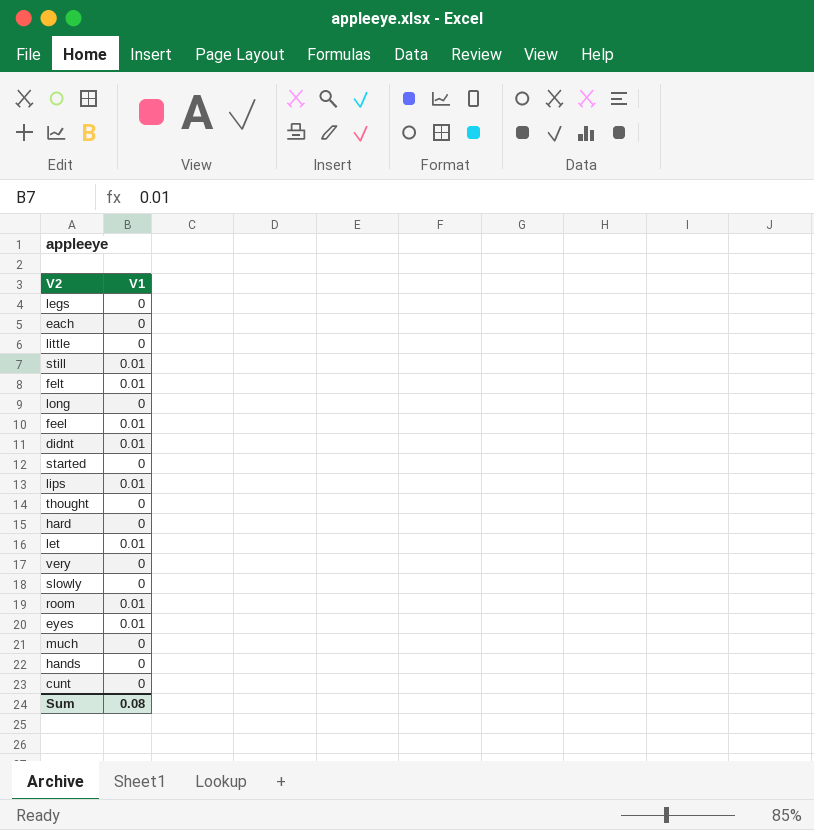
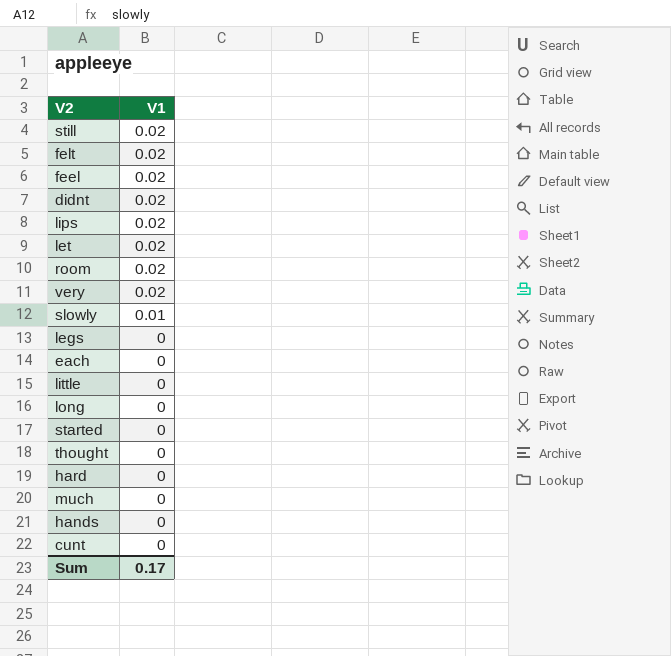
row order: none -> V1 descending
row eyes: 0.01 -> none
still | V1: 0.01 -> 0.02
felt | V1: 0.01 -> 0.02
feel | V1: 0.01 -> 0.02
didnt | V1: 0.01 -> 0.02
lips | V1: 0.01 -> 0.02
let | V1: 0.01 -> 0.02
room | V1: 0.01 -> 0.02
very | V1: 0 -> 0.02
slowly | V1: 0 -> 0.01
Sum | V1: 0.08 -> 0.17

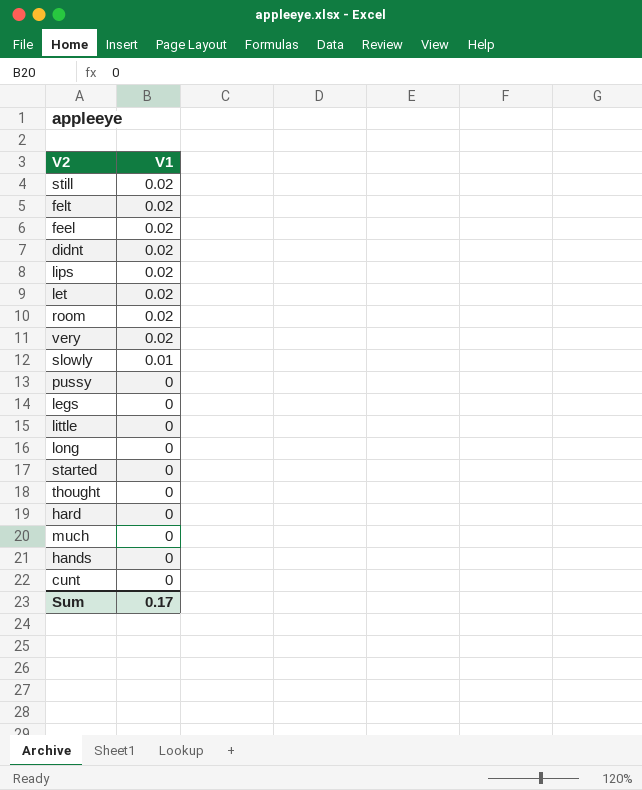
row each: 0 -> none
row pussy: none -> 0

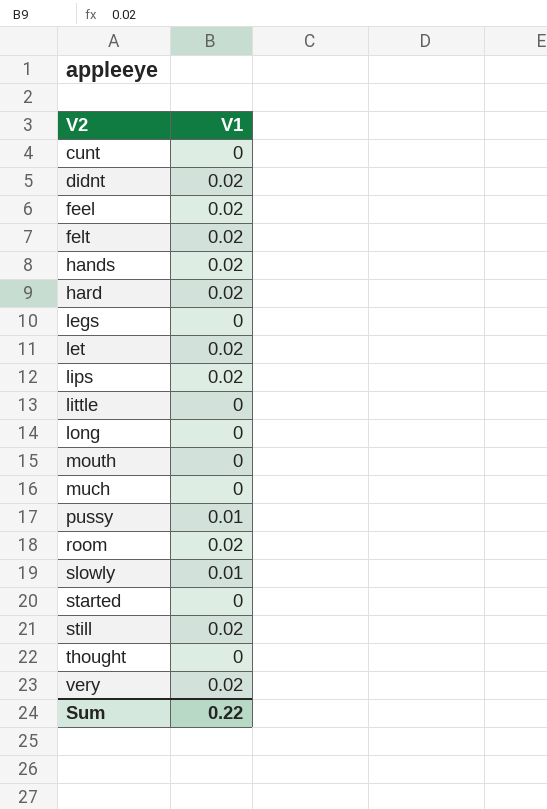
row order: V1 descending -> V2 ascending
hands | V1: 0 -> 0.02
hard | V1: 0 -> 0.02
row mouth: none -> 0
pussy | V1: 0 -> 0.01
Sum | V1: 0.17 -> 0.22

